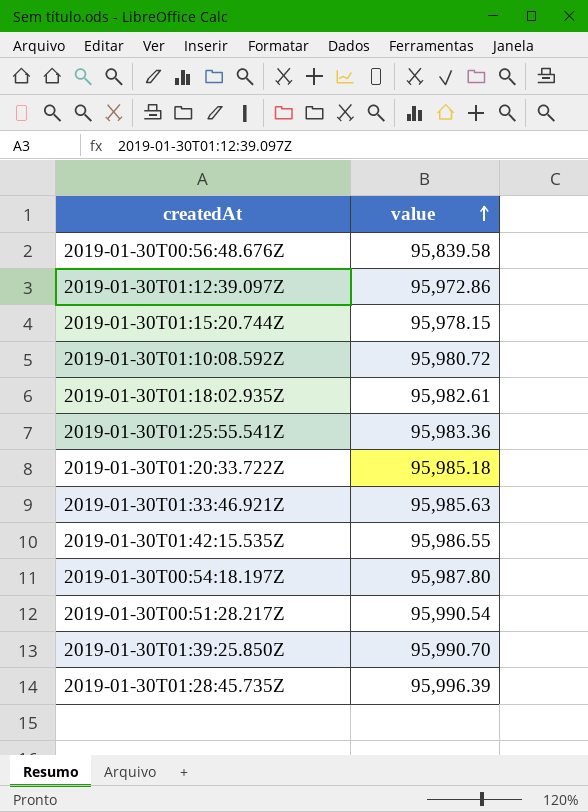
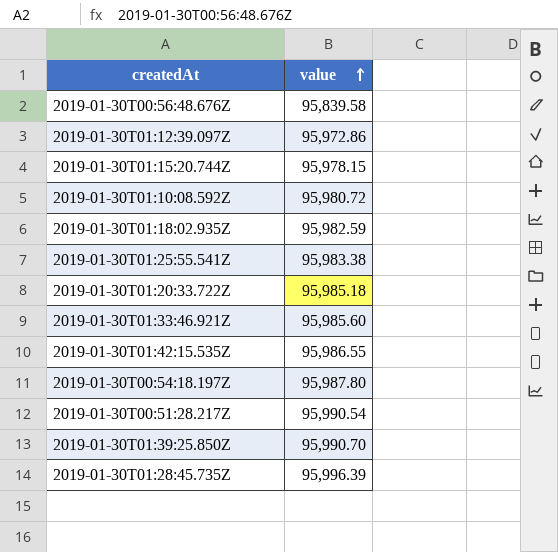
2019-01-30T01:18:02.935Z | value: 95,982.61 -> 95,982.59
2019-01-30T01:25:55.541Z | value: 95,983.36 -> 95,983.38
2019-01-30T01:33:46.921Z | value: 95,985.63 -> 95,985.60

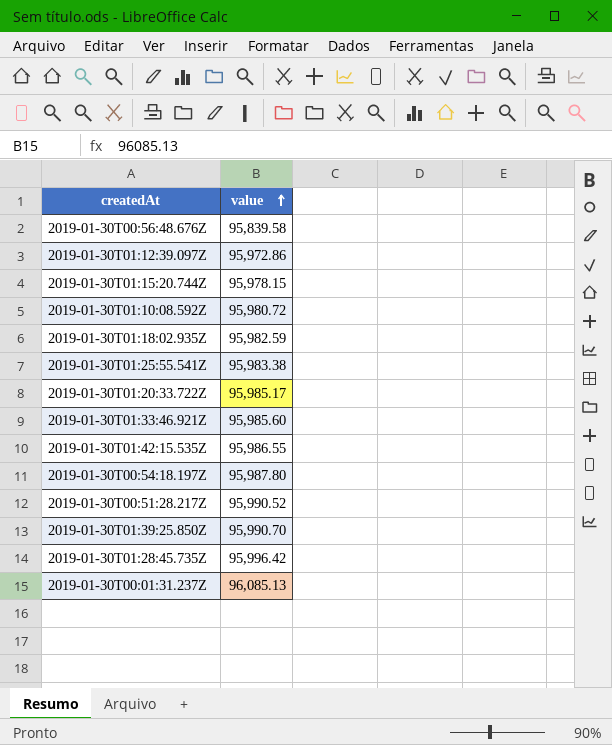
2019-01-30T01:20:33.722Z | value: 95,985.18 -> 95,985.17
2019-01-30T00:51:28.217Z | value: 95,990.54 -> 95,990.52
2019-01-30T01:28:45.735Z | value: 95,996.39 -> 95,996.42
row 2019-01-30T00:01:31.237Z: none -> 96,085.13

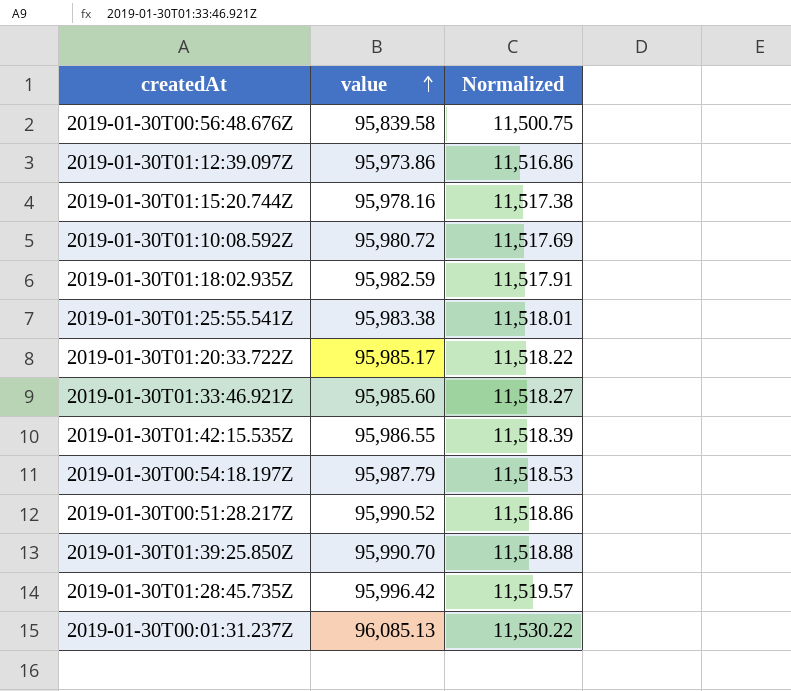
column Normalized | formula: none -> [value] * 0.12
2019-01-30T01:12:39.097Z | value: 95,972.86 -> 95,973.86
2019-01-30T01:15:20.744Z | value: 95,978.15 -> 95,978.16
2019-01-30T00:54:18.197Z | value: 95,987.80 -> 95,987.79

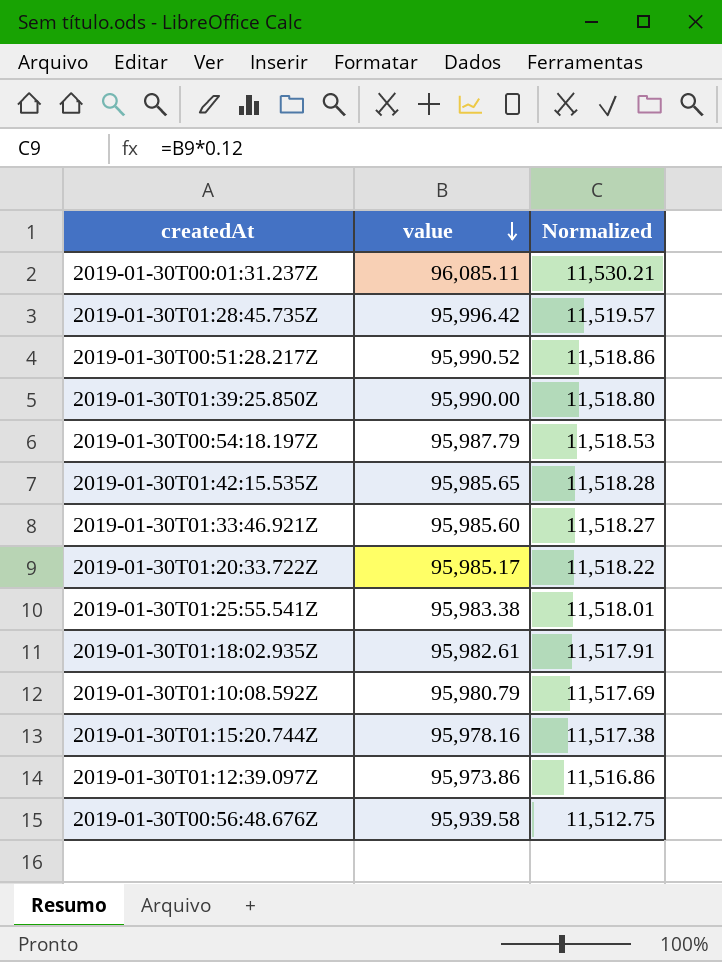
row order: value ascending -> value descending
2019-01-30T00:01:31.237Z | value: 96,085.13 -> 96,085.11
2019-01-30T00:01:31.237Z | Normalized: 11,530.22 -> 11,530.21
2019-01-30T01:39:25.850Z | value: 95,990.70 -> 95,990.00
2019-01-30T01:39:25.850Z | Normalized: 11,518.88 -> 11,518.80
2019-01-30T01:42:15.535Z | value: 95,986.55 -> 95,985.65
2019-01-30T01:42:15.535Z | Normalized: 11,518.39 -> 11,518.28
2019-01-30T01:18:02.935Z | value: 95,982.59 -> 95,982.61
2019-01-30T01:10:08.592Z | value: 95,980.72 -> 95,980.79
2019-01-30T00:56:48.676Z | value: 95,839.58 -> 95,939.58
2019-01-30T00:56:48.676Z | Normalized: 11,500.75 -> 11,512.75

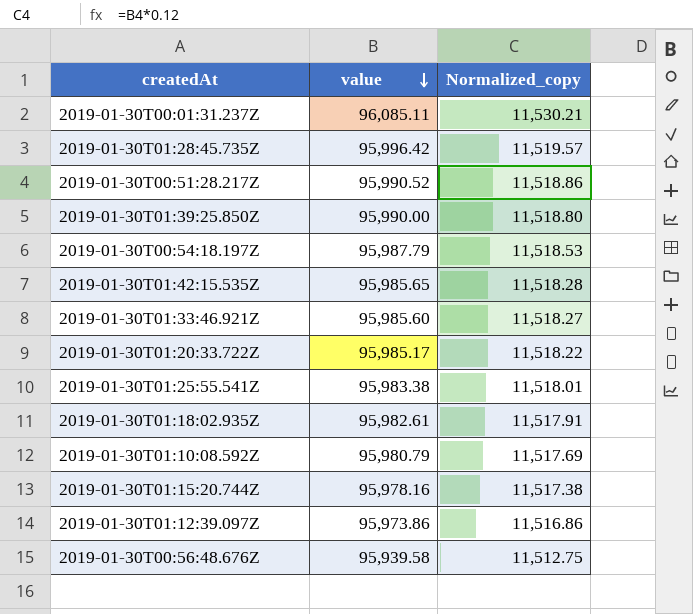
column name: Normalized -> Normalized_copy

